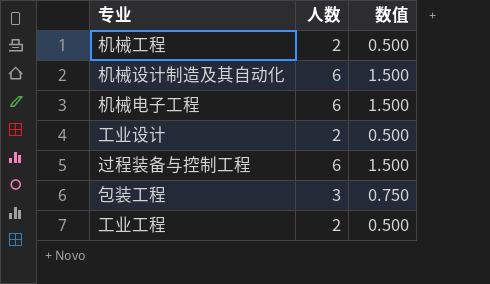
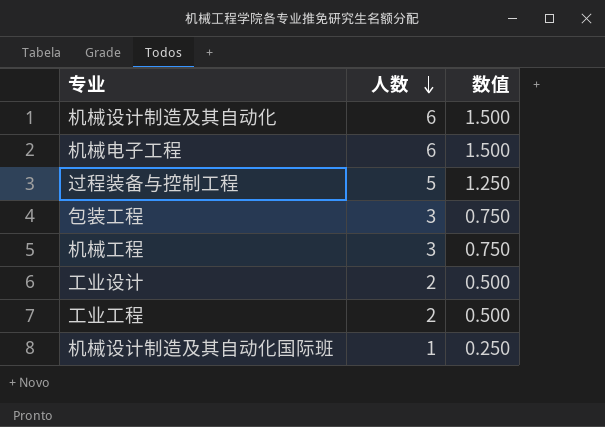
row order: none -> 人数 descending
过程装备与控制工程 | 人数: 6 -> 5
过程装备与控制工程 | 数值: 1.500 -> 1.250
机械工程 | 人数: 2 -> 3
机械工程 | 数值: 0.500 -> 0.750
row 机械设计制造及其自动化国际班: none -> 1 | 0.250

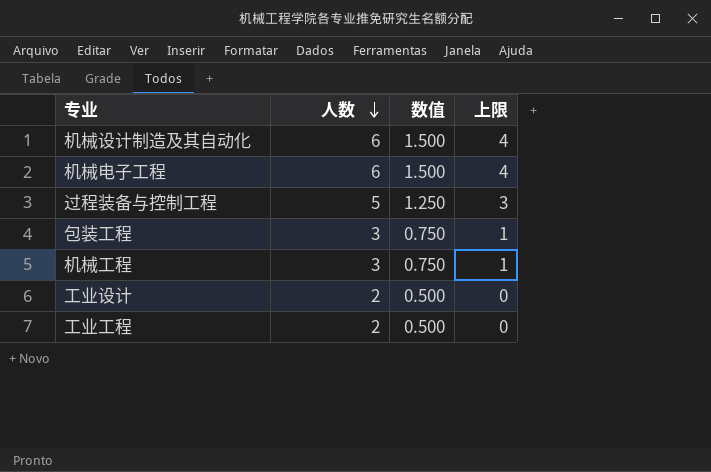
column 上限 | formula: none -> [人数] - 2
row 机械设计制造及其自动化国际班: 1 | 0.250 -> none

